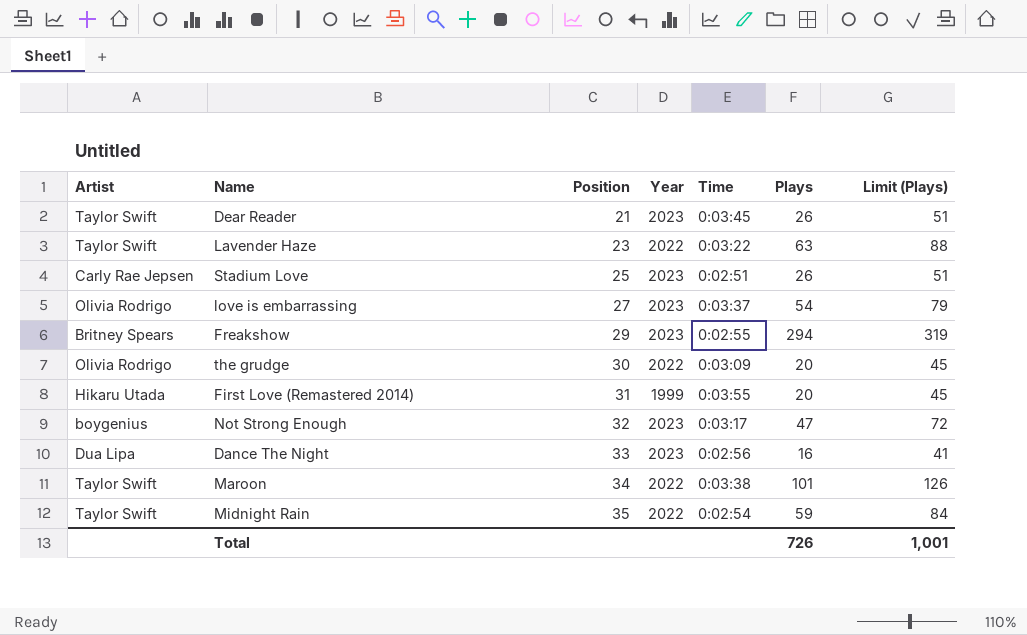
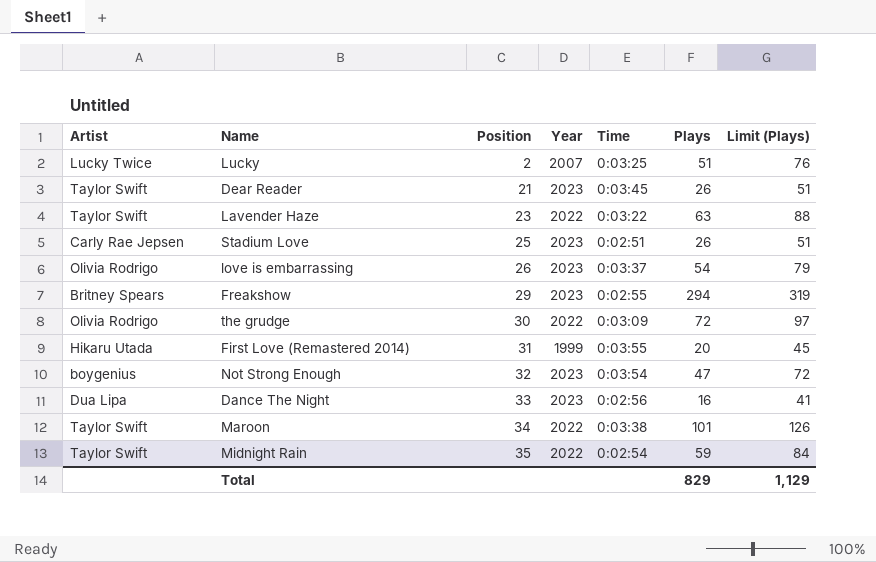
row Lucky: none -> Lucky Twice | 2 | 2007 | 0:03:25 | 51 | 76
love is embarrassing | Position: 27 -> 26
the grudge | Plays: 20 -> 72
the grudge | Limit (Plays): 45 -> 97
Not Strong Enough | Time: 0:03:17 -> 0:03:54
Total | Plays: 726 -> 829
Total | Limit (Plays): 1,001 -> 1,129

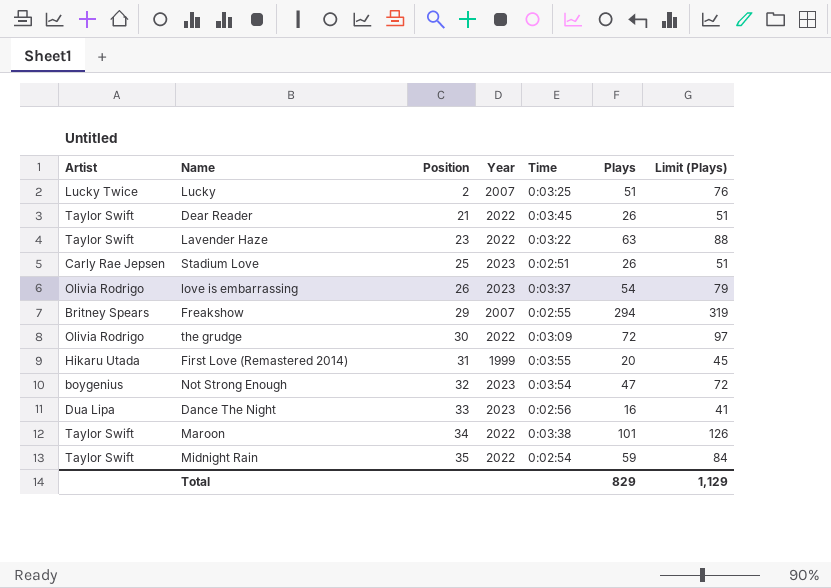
Dear Reader | Year: 2023 -> 2022
Freakshow | Year: 2023 -> 2007

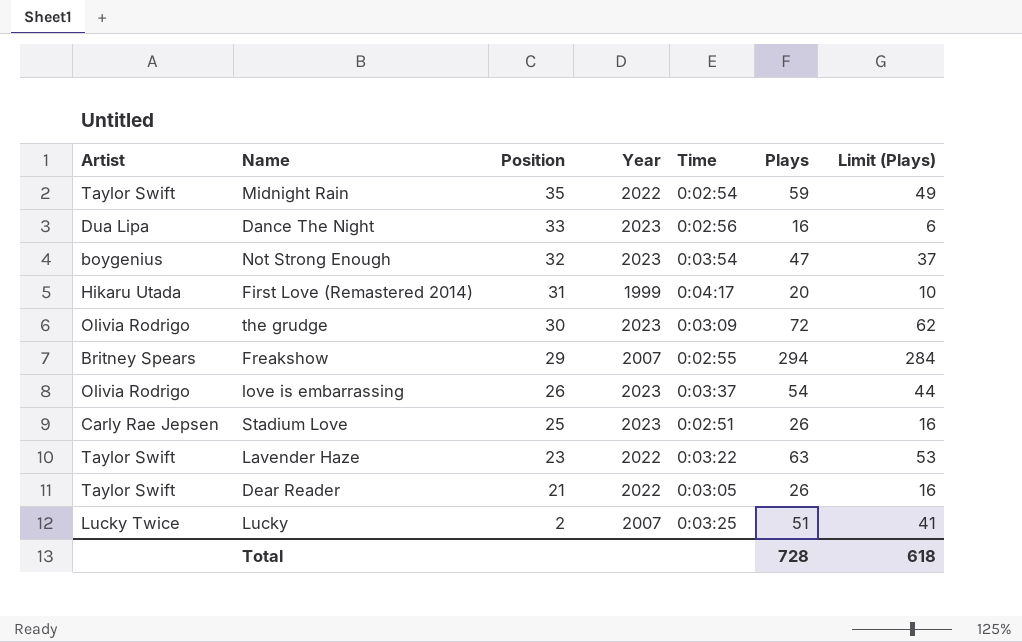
row order: Position ascending -> Position descending
column Limit (Plays) | formula: [Plays] + 25 -> [Plays] - 10
row Maroon: Taylor Swift | 34 | 2022 | 0:03:38 | 101 | 126 -> none
First Love (Remastered 2014) | Time: 0:03:55 -> 0:04:17
the grudge | Year: 2022 -> 2023
Dear Reader | Time: 0:03:45 -> 0:03:05
Total | Plays: 829 -> 728
Total | Limit (Plays): 1,129 -> 618

